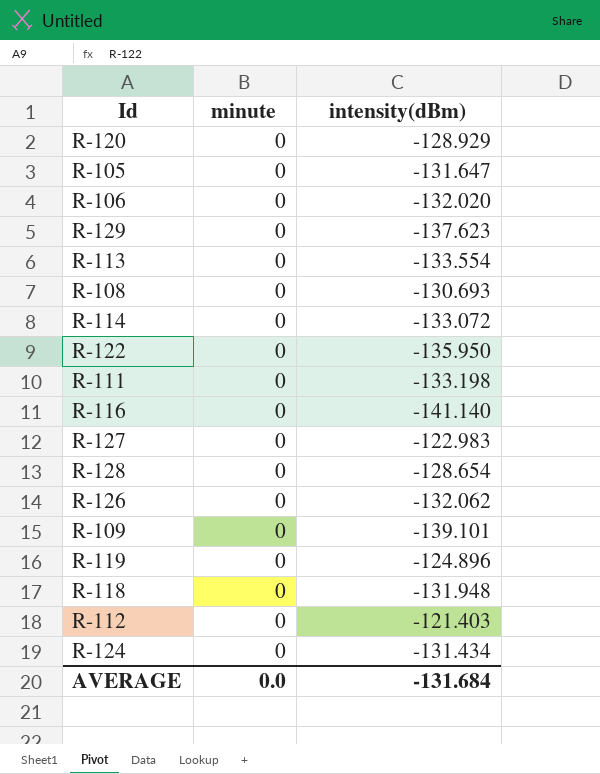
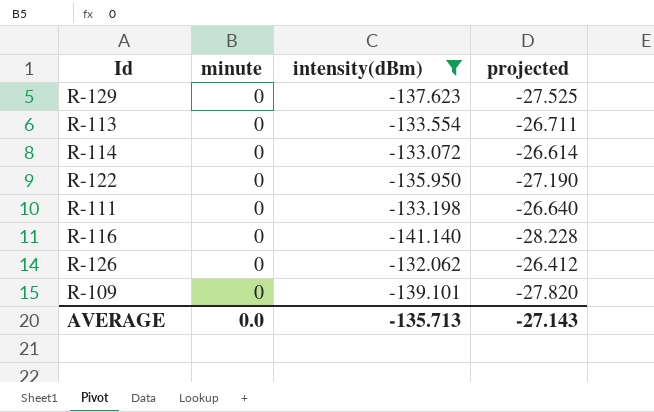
filter: none -> intensity(dBm) <= -132.062
column projected | formula: none -> [intensity(dBm)] * 0.2
AVERAGE | intensity(dBm): -131.684 -> -135.713

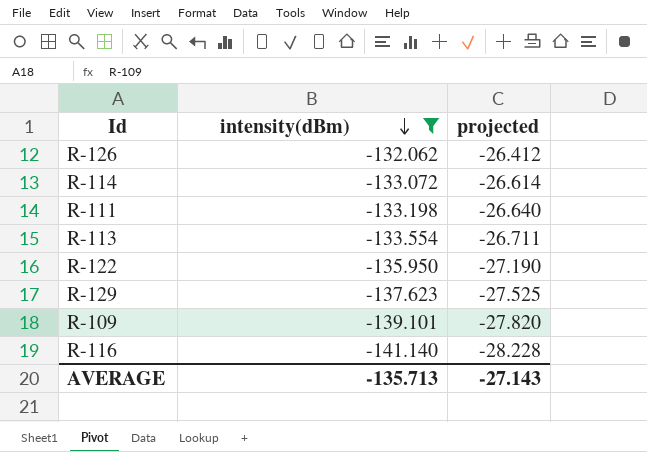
row order: none -> intensity(dBm) descending
column minute | position: 2 -> none

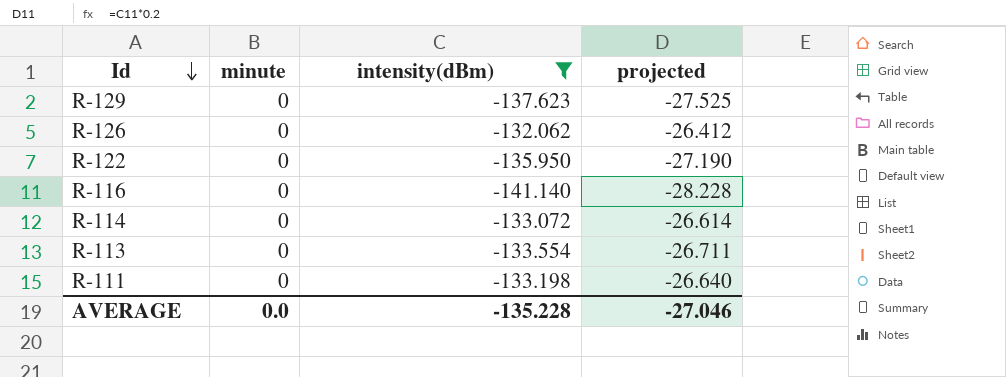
row order: intensity(dBm) descending -> Id descending
column minute | position: none -> 2
row R-109: -139.101 | -27.820 -> none
AVERAGE | intensity(dBm): -135.713 -> -135.228
AVERAGE | projected: -27.143 -> -27.046

